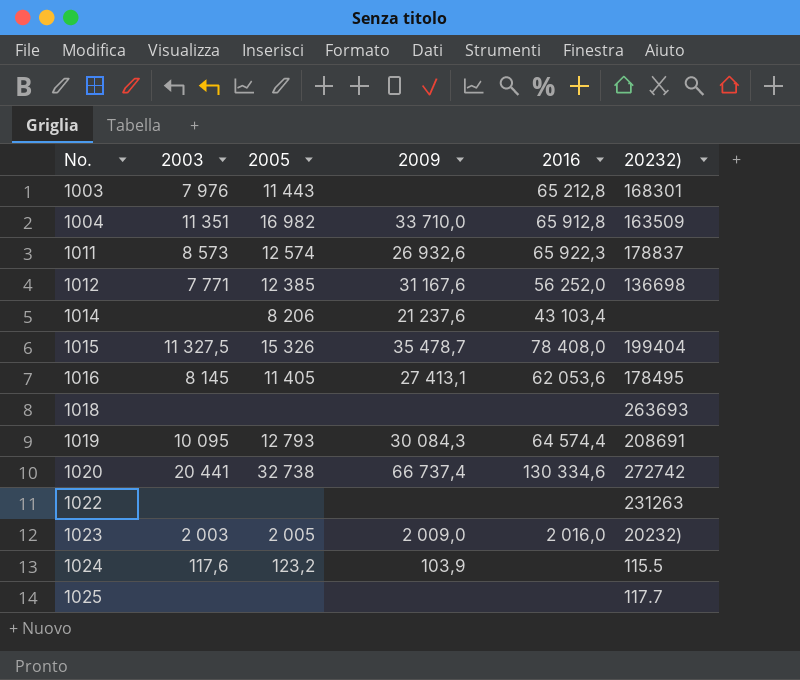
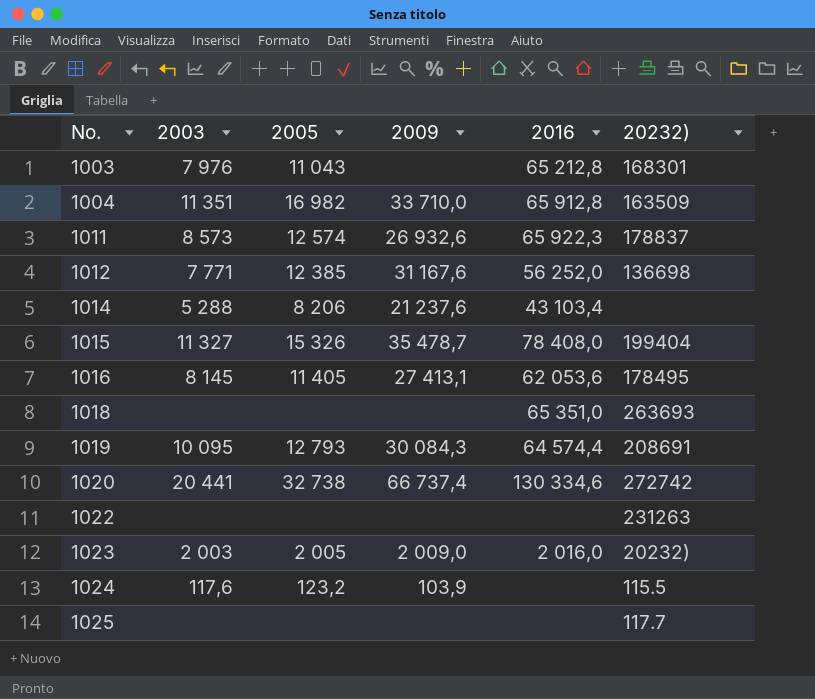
1003 | 2005: 11 443 -> 11 043
1014 | 2003: none -> 5 288
1015 | 2003: 11 327,5 -> 11 327
1018 | 2016: none -> 65 351,0

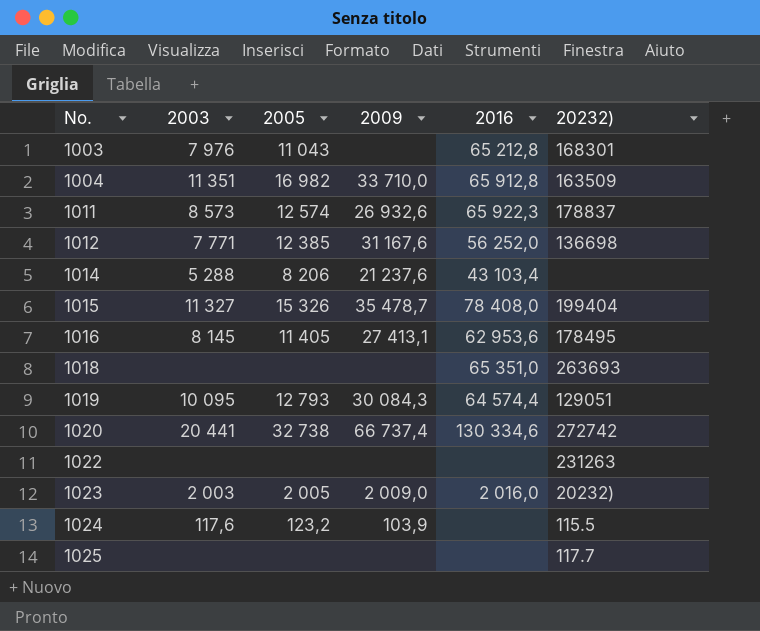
1016 | 2016: 62 053,6 -> 62 953,6
1019 | 20232): 208691 -> 129051

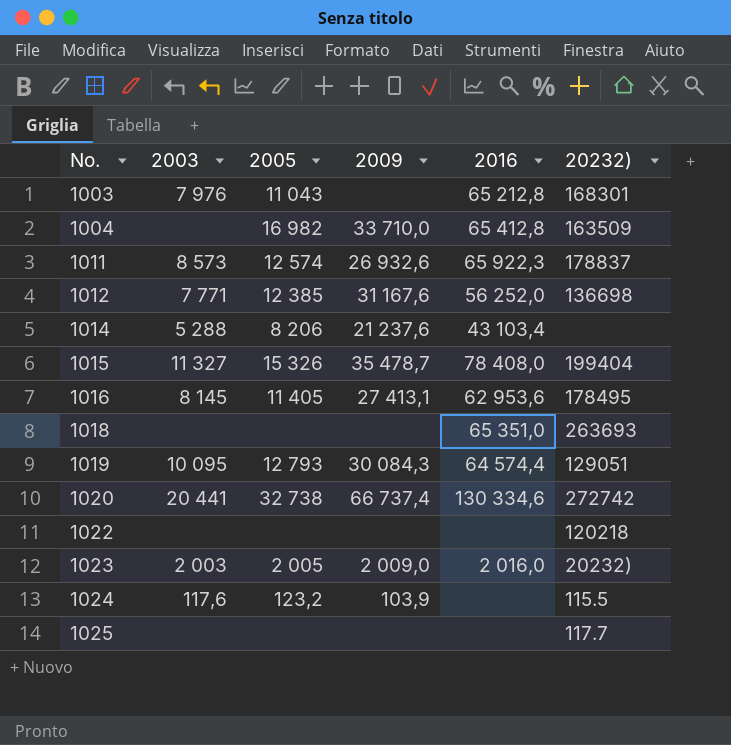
1004 | 2003: 11 351 -> none
1004 | 2016: 65 912,8 -> 65 412,8
1022 | 20232): 231263 -> 120218

